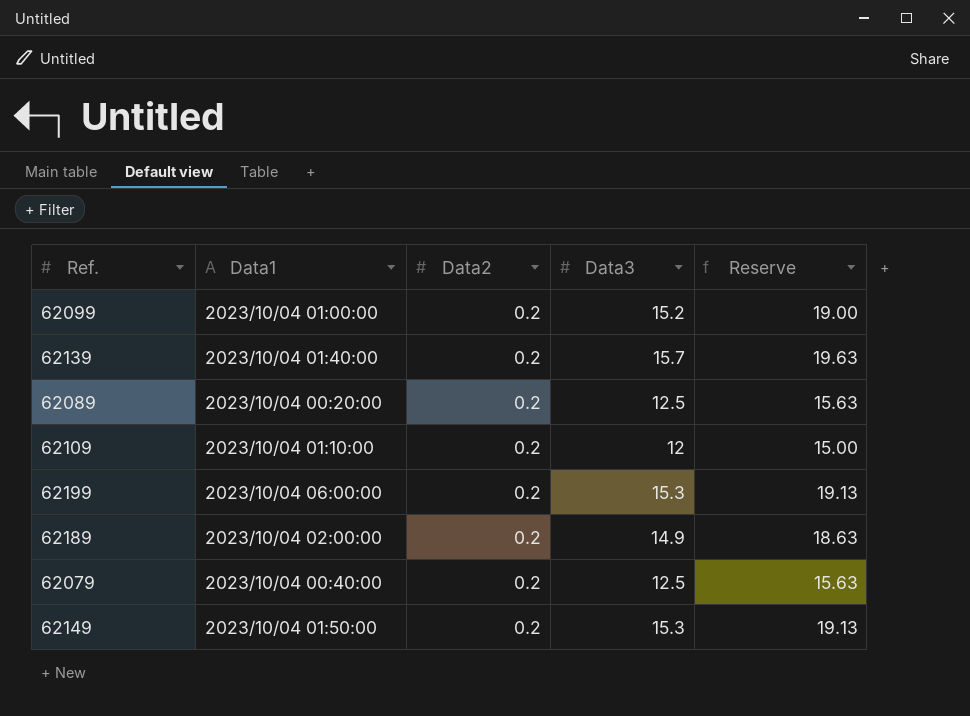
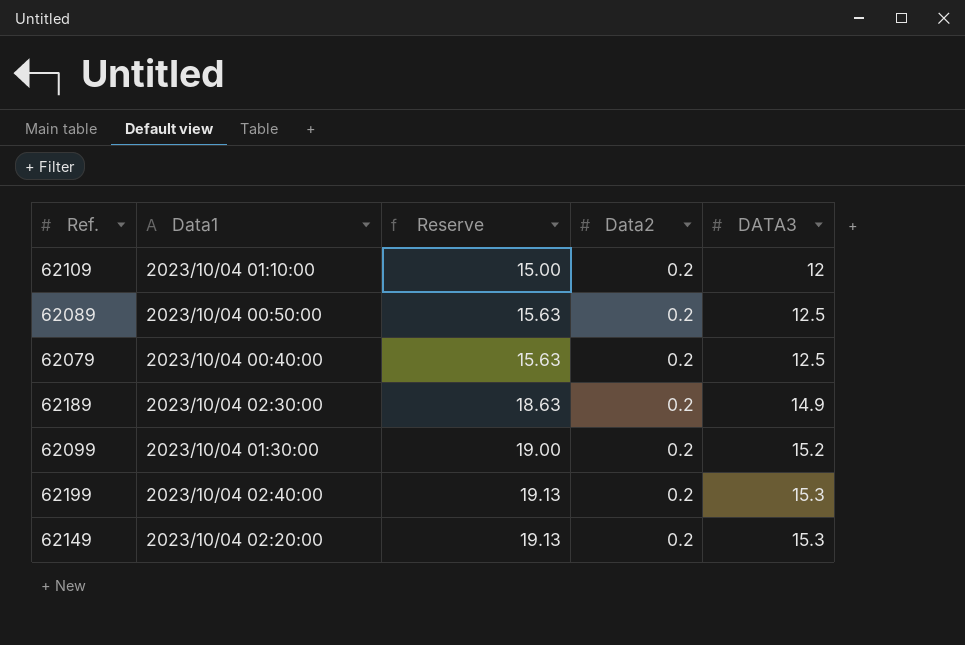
row order: none -> Reserve ascending
column Reserve | position: 5 -> 3
column name: Data3 -> DATA3
row 62139: 2023/10/04 01:40:00 | 0.2 | 15.7 | 19.63 -> none
62089 | Data1: 2023/10/04 00:20:00 -> 2023/10/04 00:50:00
62189 | Data1: 2023/10/04 02:00:00 -> 2023/10/04 02:30:00
62099 | Data1: 2023/10/04 01:00:00 -> 2023/10/04 01:30:00
62199 | Data1: 2023/10/04 06:00:00 -> 2023/10/04 02:40:00
62149 | Data1: 2023/10/04 01:50:00 -> 2023/10/04 02:20:00

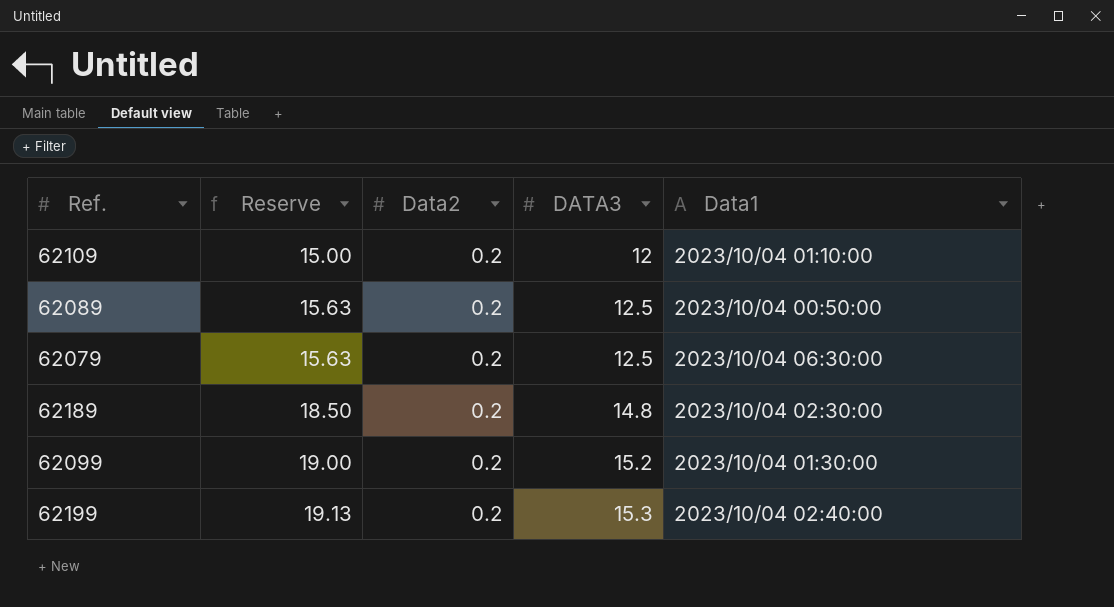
column Data1 | position: 2 -> 5
row 62149: 2023/10/04 02:20:00 | 19.13 | 0.2 | 15.3 -> none
62079 | Data1: 2023/10/04 00:40:00 -> 2023/10/04 06:30:00
62189 | Reserve: 18.63 -> 18.50
62189 | DATA3: 14.9 -> 14.8

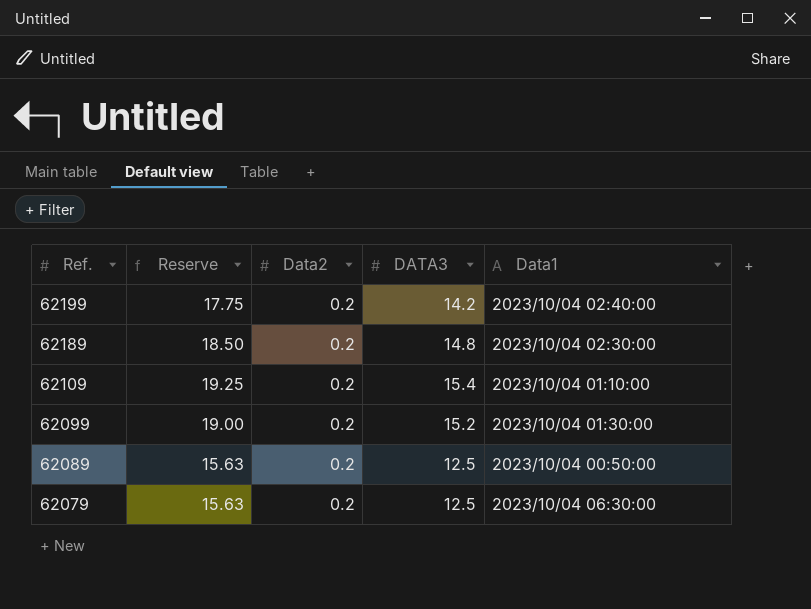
row order: Reserve ascending -> Ref. descending
62199 | Reserve: 19.13 -> 17.75
62199 | DATA3: 15.3 -> 14.2
62109 | Reserve: 15.00 -> 19.25
62109 | DATA3: 12 -> 15.4

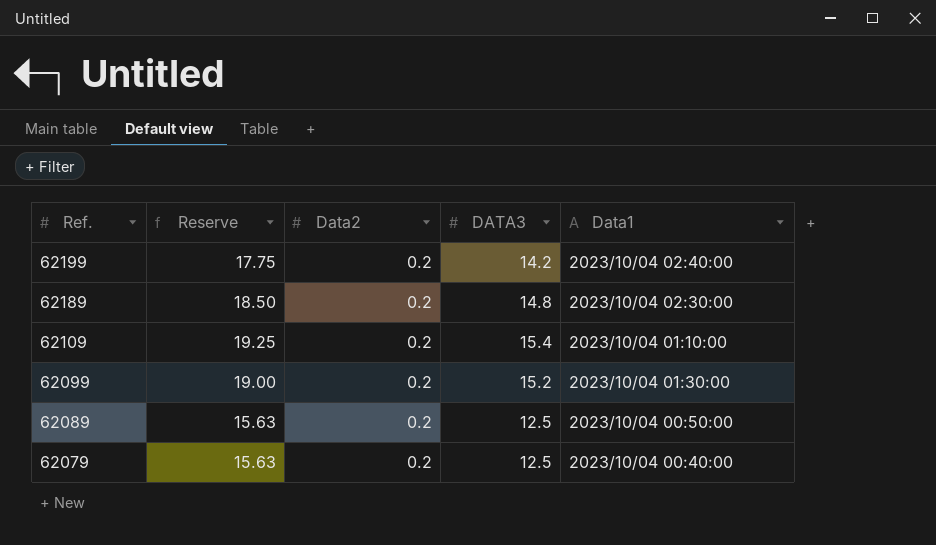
62079 | Data1: 2023/10/04 06:30:00 -> 2023/10/04 00:40:00

